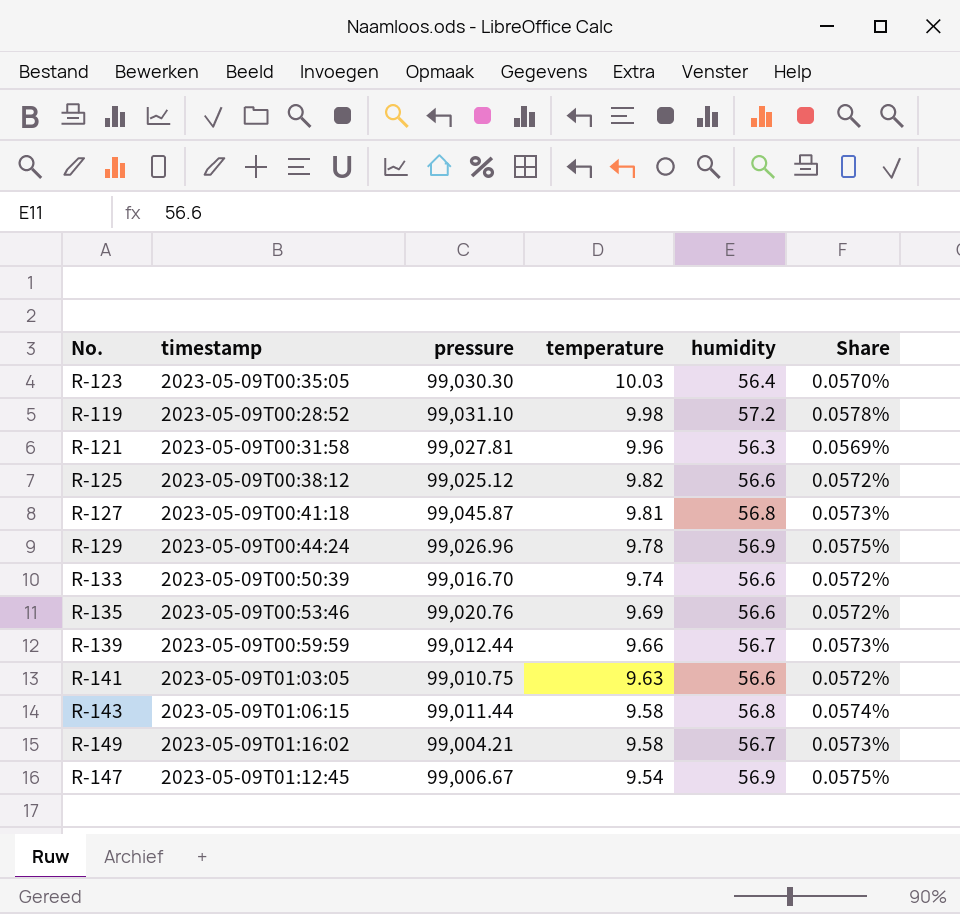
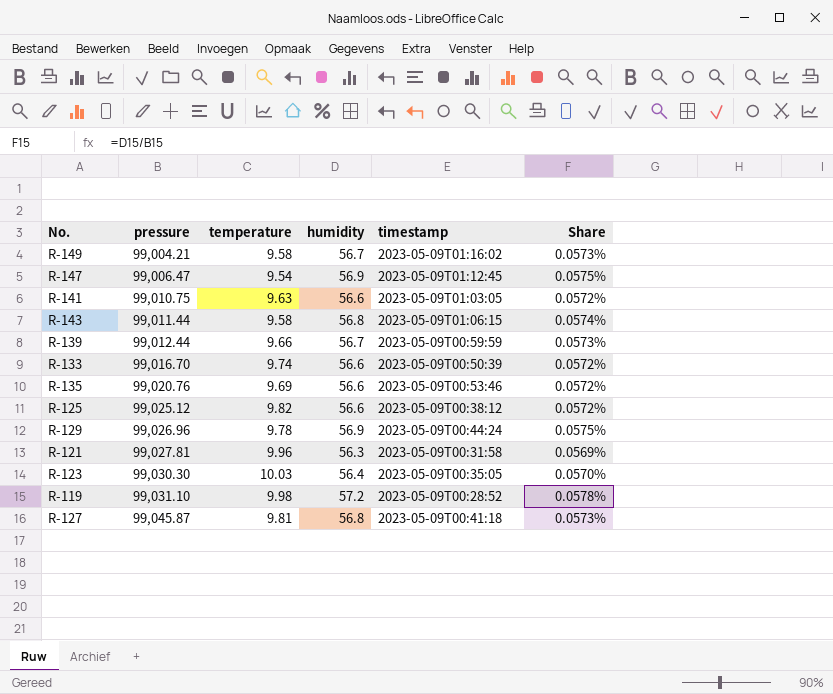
row order: temperature descending -> pressure ascending
column timestamp | position: 2 -> 5
R-147 | pressure: 99,006.67 -> 99,006.47

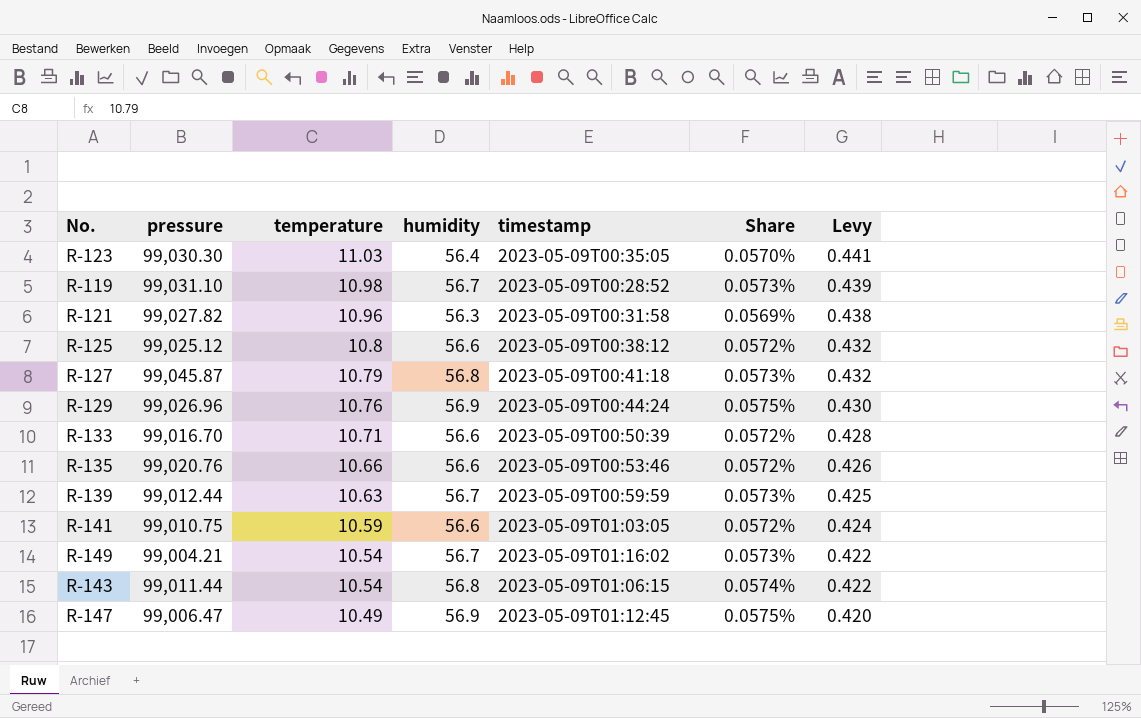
row order: pressure ascending -> temperature descending
column Levy | formula: none -> [temperature] * 0.04
R-123 | temperature: 10.03 -> 11.03
R-119 | temperature: 9.98 -> 10.98
R-119 | humidity: 57.2 -> 56.7
R-119 | Share: 0.0578% -> 0.0573%
R-121 | pressure: 99,027.81 -> 99,027.82
R-121 | temperature: 9.96 -> 10.96
R-125 | temperature: 9.82 -> 10.8
R-127 | temperature: 9.81 -> 10.79
R-129 | temperature: 9.78 -> 10.76
R-133 | temperature: 9.74 -> 10.71
R-135 | temperature: 9.69 -> 10.66
R-139 | temperature: 9.66 -> 10.63
R-141 | temperature: 9.63 -> 10.59
R-149 | temperature: 9.58 -> 10.54
R-143 | temperature: 9.58 -> 10.54
R-147 | temperature: 9.54 -> 10.49

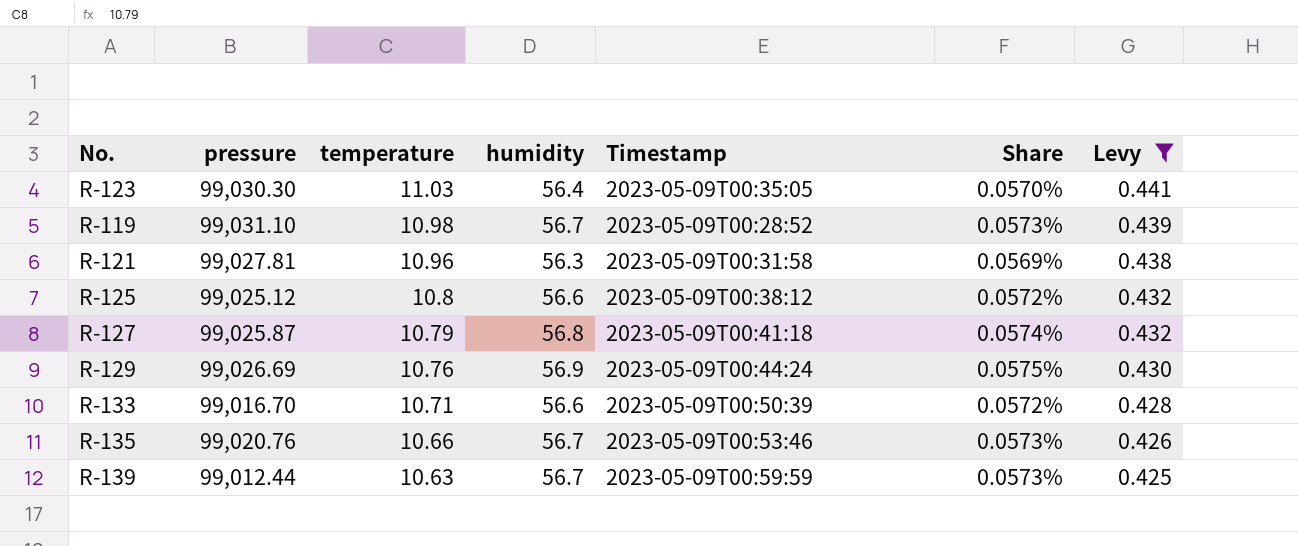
filter: none -> Levy >= 0.425
column name: timestamp -> Timestamp
R-121 | pressure: 99,027.82 -> 99,027.81
R-127 | pressure: 99,045.87 -> 99,025.87
R-127 | Share: 0.0573% -> 0.0574%
R-129 | pressure: 99,026.96 -> 99,026.69
R-135 | humidity: 56.6 -> 56.7
R-135 | Share: 0.0572% -> 0.0573%

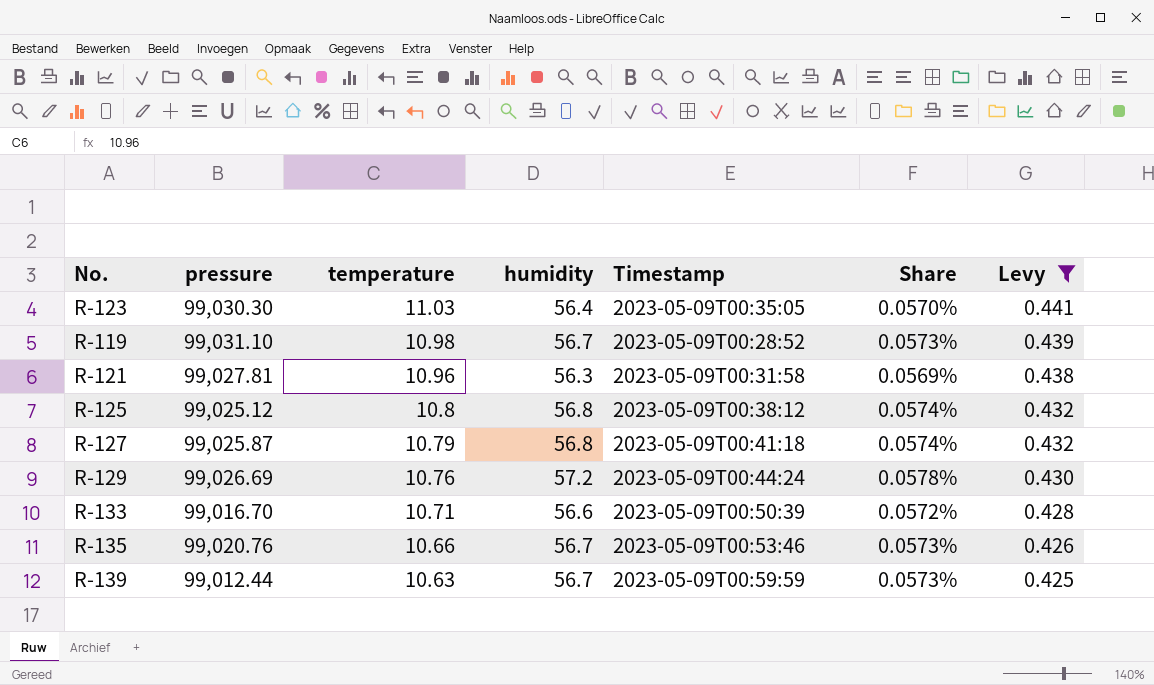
R-125 | humidity: 56.6 -> 56.8
R-125 | Share: 0.0572% -> 0.0574%
R-129 | humidity: 56.9 -> 57.2
R-129 | Share: 0.0575% -> 0.0578%

